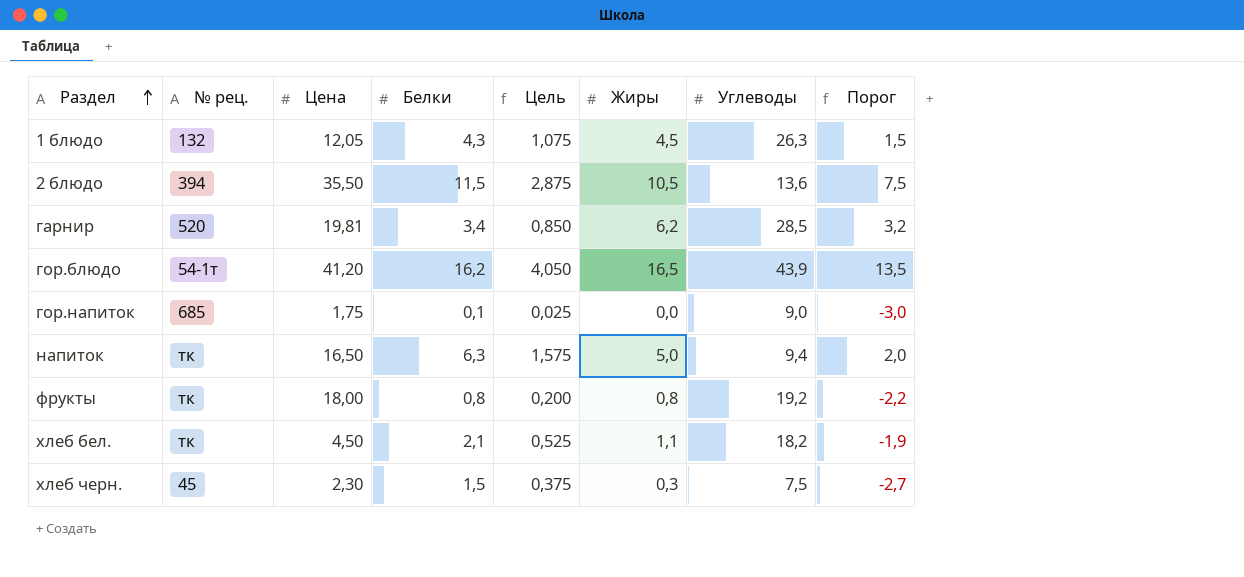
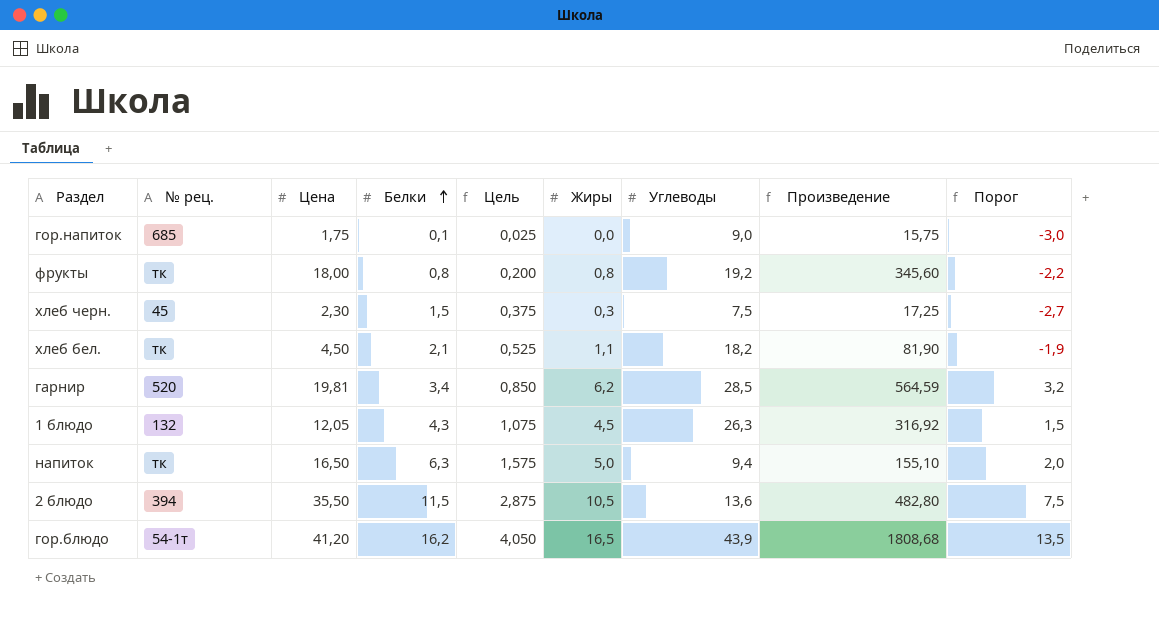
row order: Раздел ascending -> Белки ascending
column Произведение | formula: none -> [Цена] * [Углеводы]

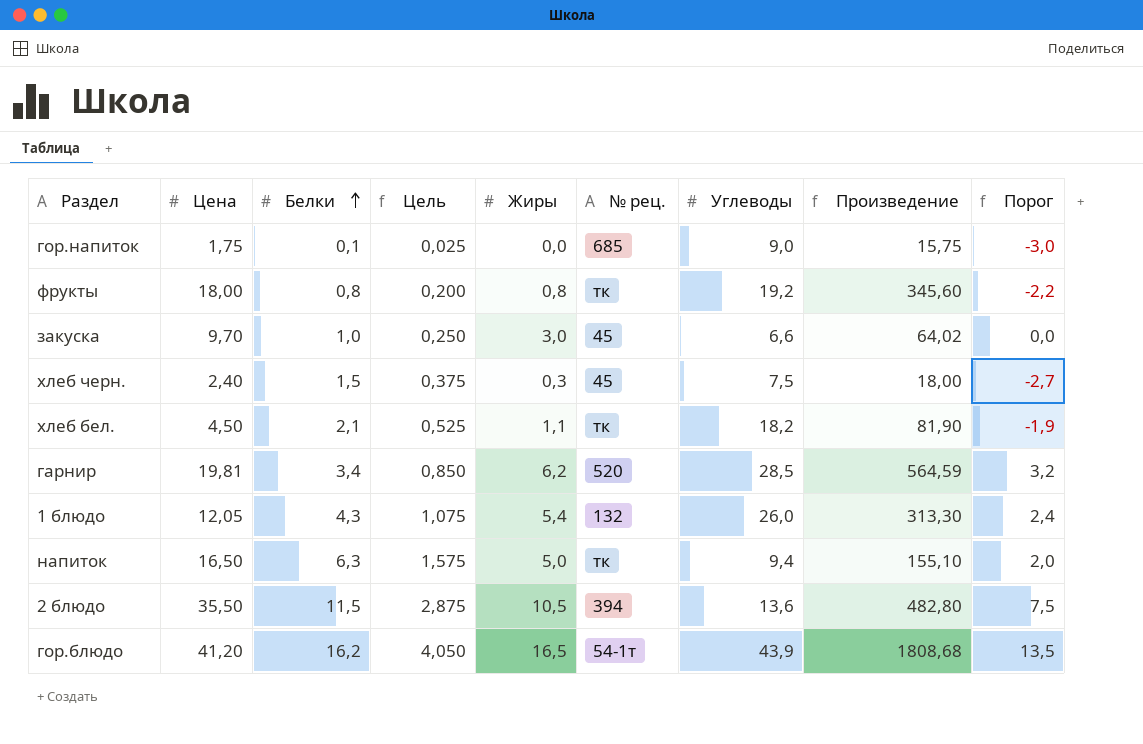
column № рец. | position: 2 -> 6
row закуска: none -> 9,70 | 1,0 | 0,250 | 3,0 | 45 | 6,6 | 64,02 | 0,0
хлеб черн. | Цена: 2,30 -> 2,40
хлеб черн. | Произведение: 17,25 -> 18,00
1 блюдо | Жиры: 4,5 -> 5,4
1 блюдо | Углеводы: 26,3 -> 26,0
1 блюдо | Произведение: 316,92 -> 313,30
1 блюдо | Порог: 1,5 -> 2,4

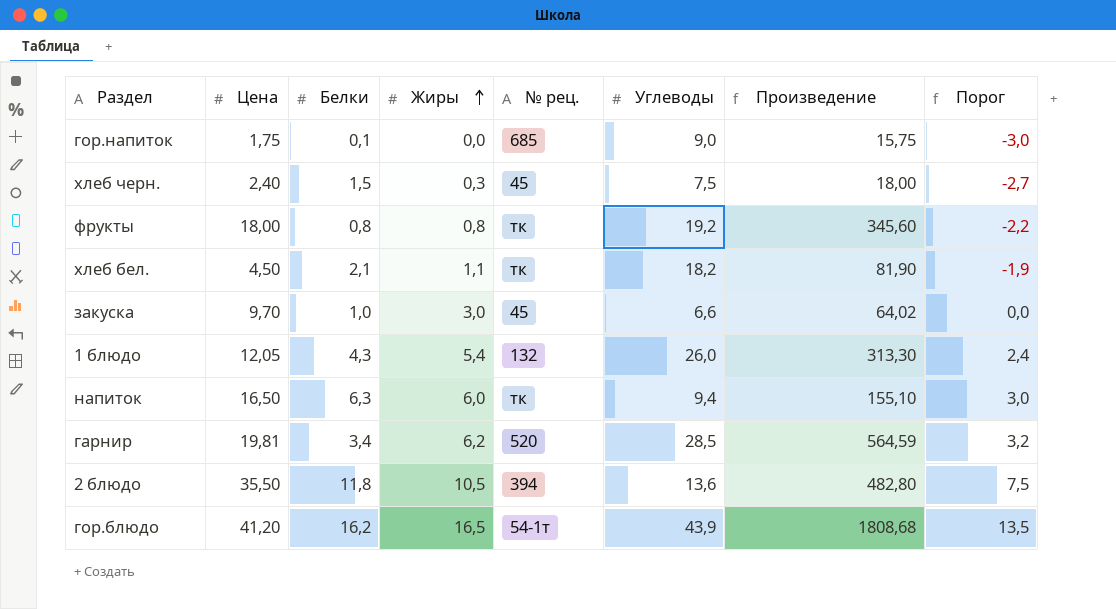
row order: Белки ascending -> Жиры ascending
column Цель | formula: [Белки] * 0,25 -> none
напиток | Жиры: 5,0 -> 6,0
напиток | Порог: 2,0 -> 3,0
2 блюдо | Белки: 11,5 -> 11,8

